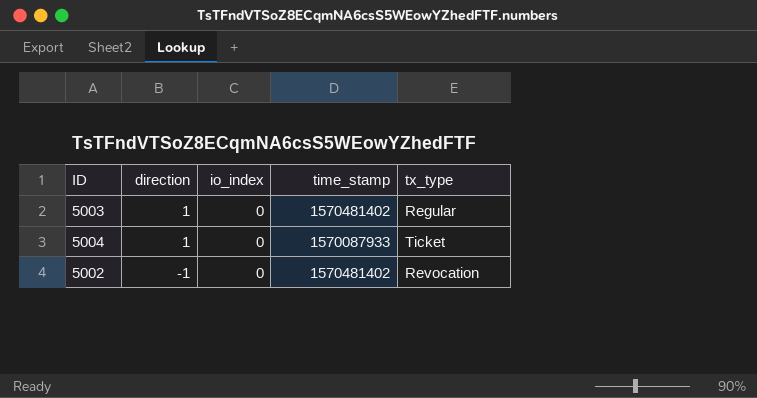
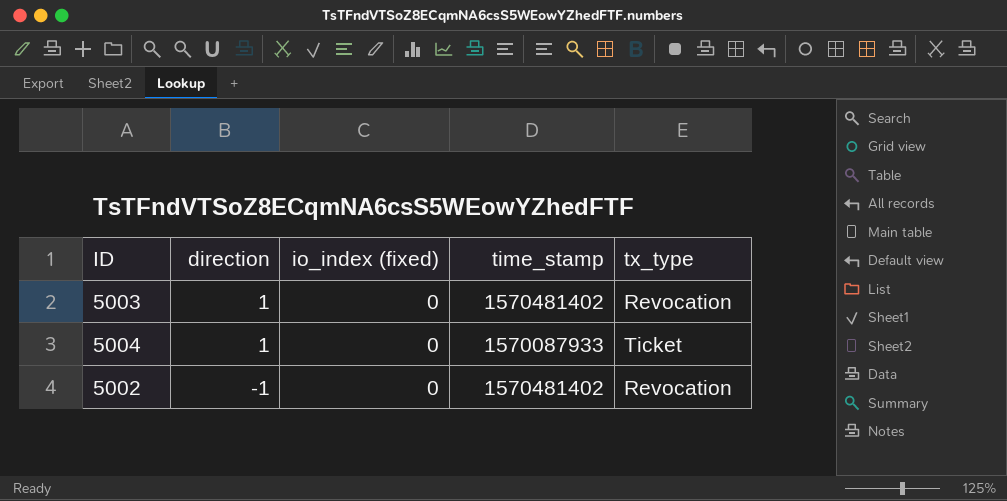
column name: io_index -> io_index (fixed)
5003 | tx_type: Regular -> Revocation

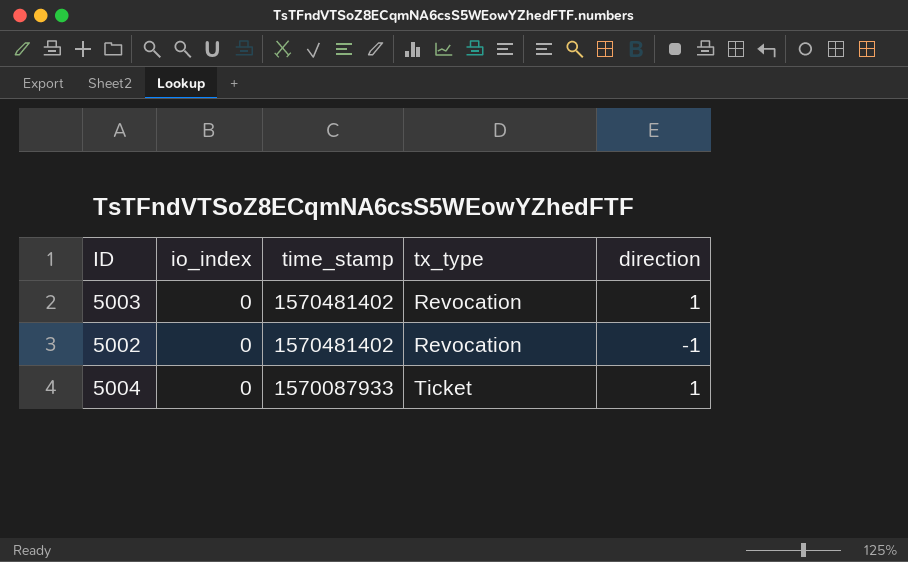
row order: direction descending -> time_stamp descending
column name: io_index (fixed) -> io_index
column direction | position: 2 -> 5

